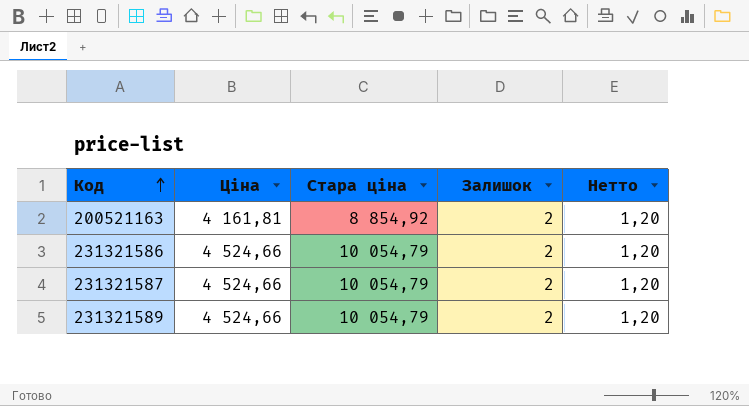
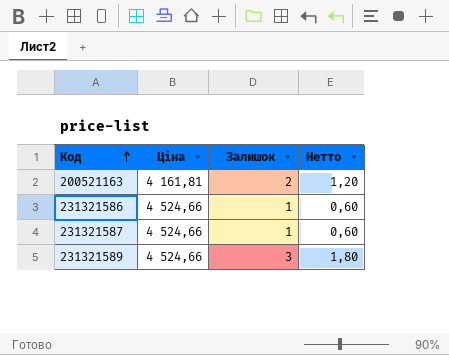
column Стара ціна | position: 3 -> none
231321586 | Залишок: 2 -> 1
231321586 | Нетто: 1,20 -> 0,60
231321587 | Залишок: 2 -> 1
231321587 | Нетто: 1,20 -> 0,60
231321589 | Залишок: 2 -> 3
231321589 | Нетто: 1,20 -> 1,80

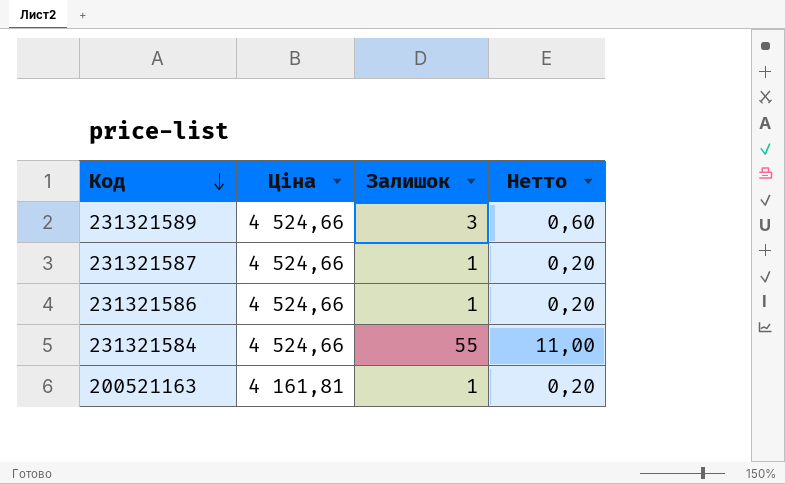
row order: Код ascending -> Код descending
column Нетто | formula: [Залишок] * 0,6 -> [Залишок] * 0,2
row 231321584: none -> 4 524,66 | 55 | 11,00
200521163 | Залишок: 2 -> 1

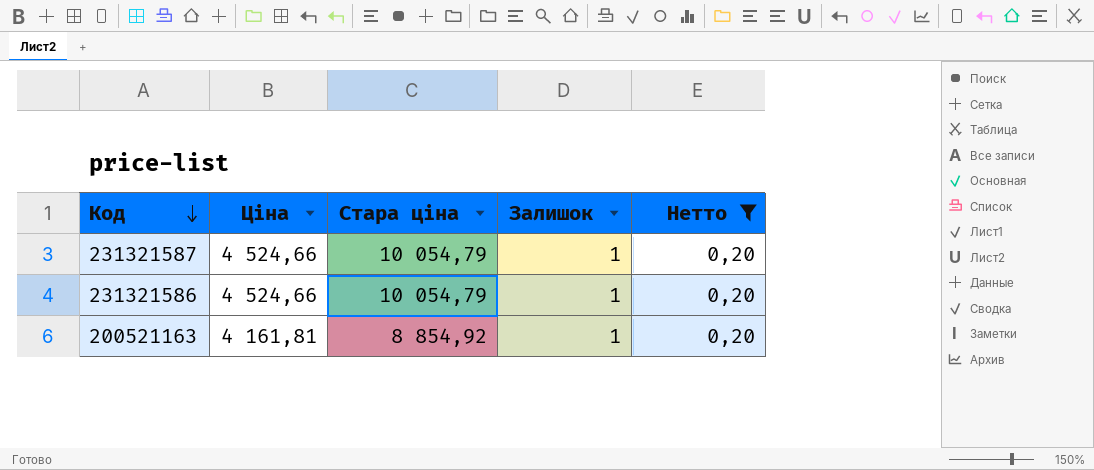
filter: none -> Нетто = 0,20
column Стара ціна | position: none -> 3

